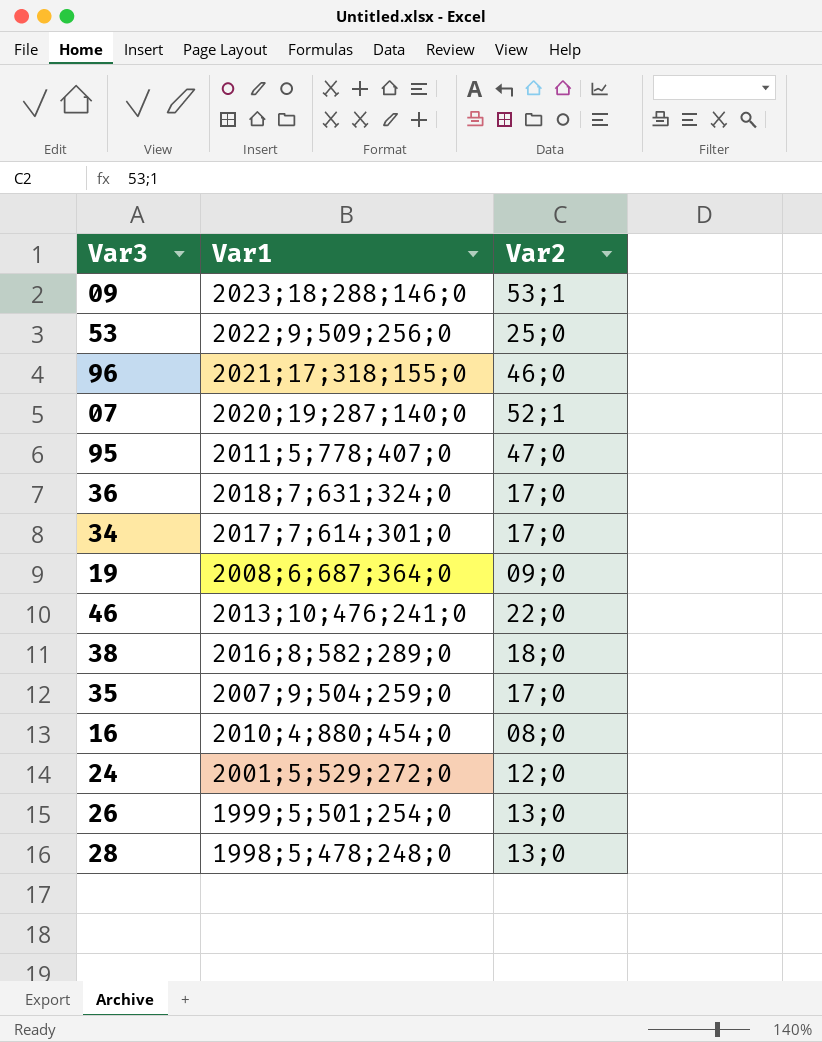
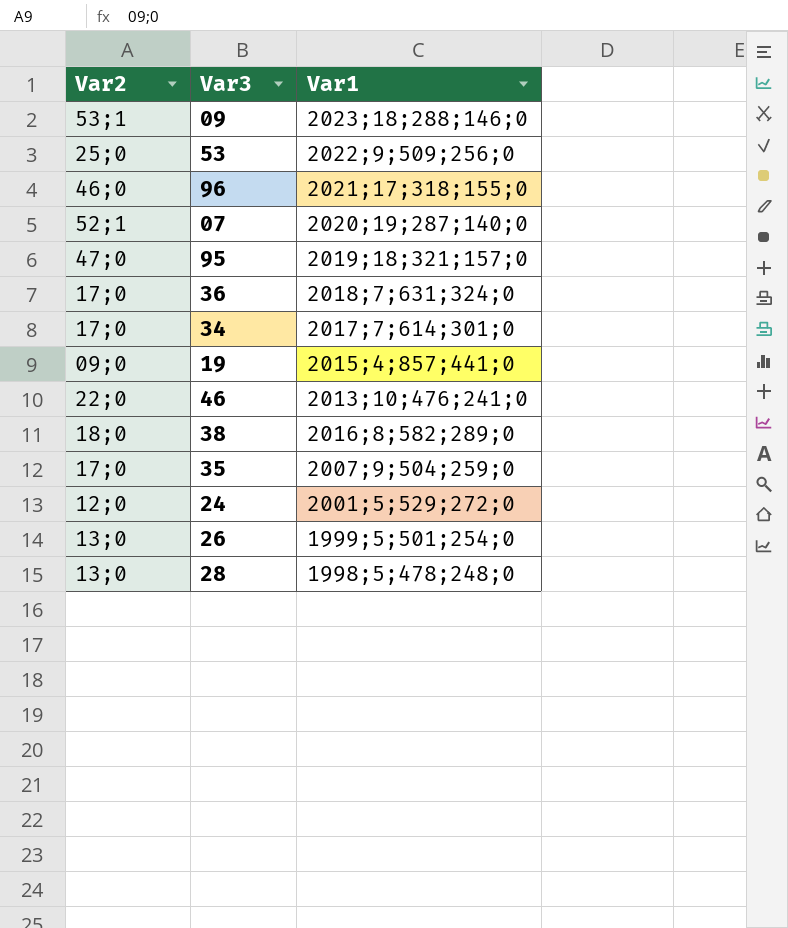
column Var2 | position: 3 -> 1
row 16: 2010;4;880;454;0 | 08;0 -> none
95 | Var1: 2011;5;778;407;0 -> 2019;18;321;157;0
19 | Var1: 2008;6;687;364;0 -> 2015;4;857;441;0

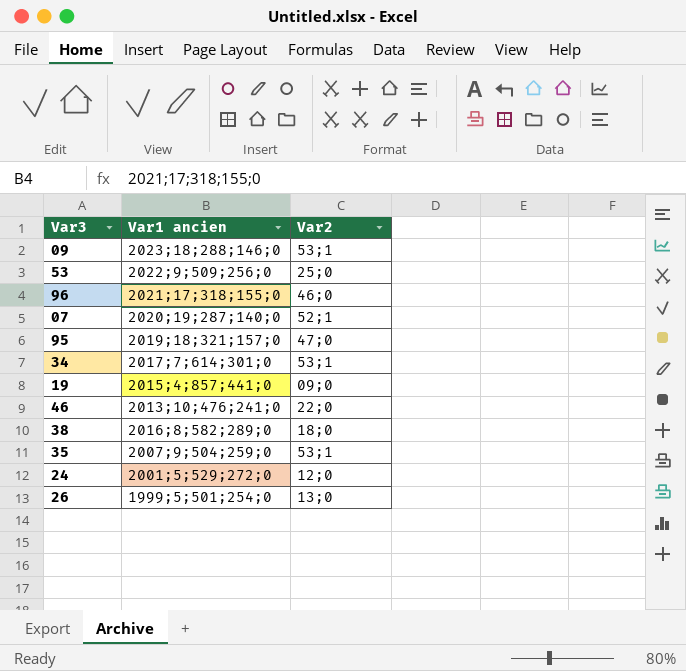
column name: Var1 -> Var1 ancien
column Var2 | position: 1 -> 3
row 36: 17;0 | 2018;7;631;324;0 -> none
row 28: 13;0 | 1998;5;478;248;0 -> none
34 | Var2: 17;0 -> 53;1
35 | Var2: 17;0 -> 53;1

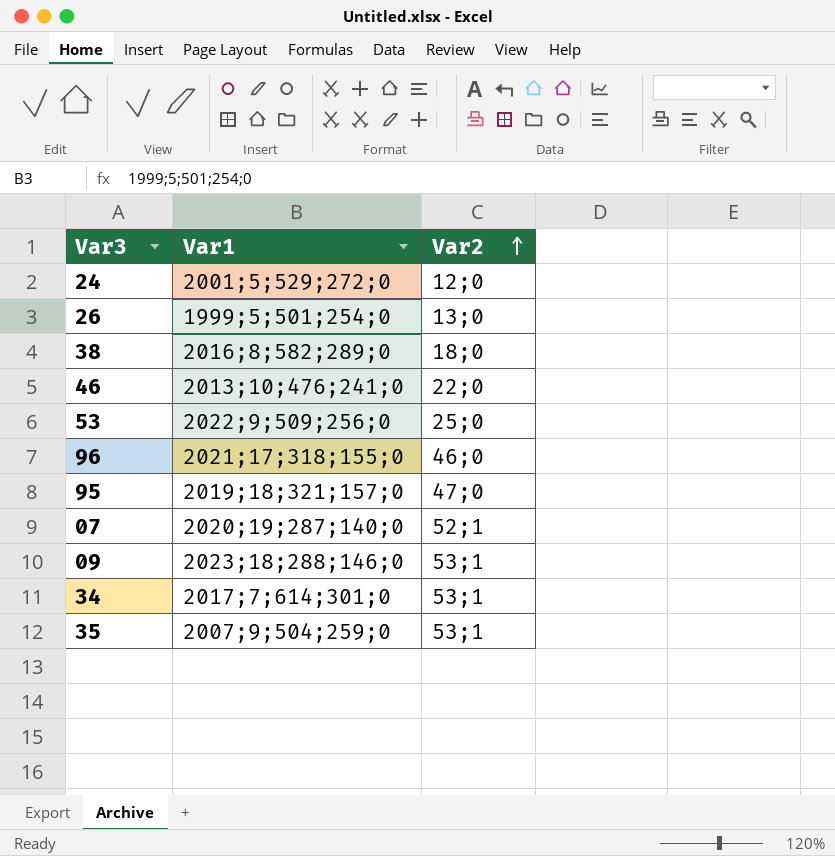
row order: none -> Var2 ascending
column name: Var1 ancien -> Var1
row 19: 2015;4;857;441;0 | 09;0 -> none

